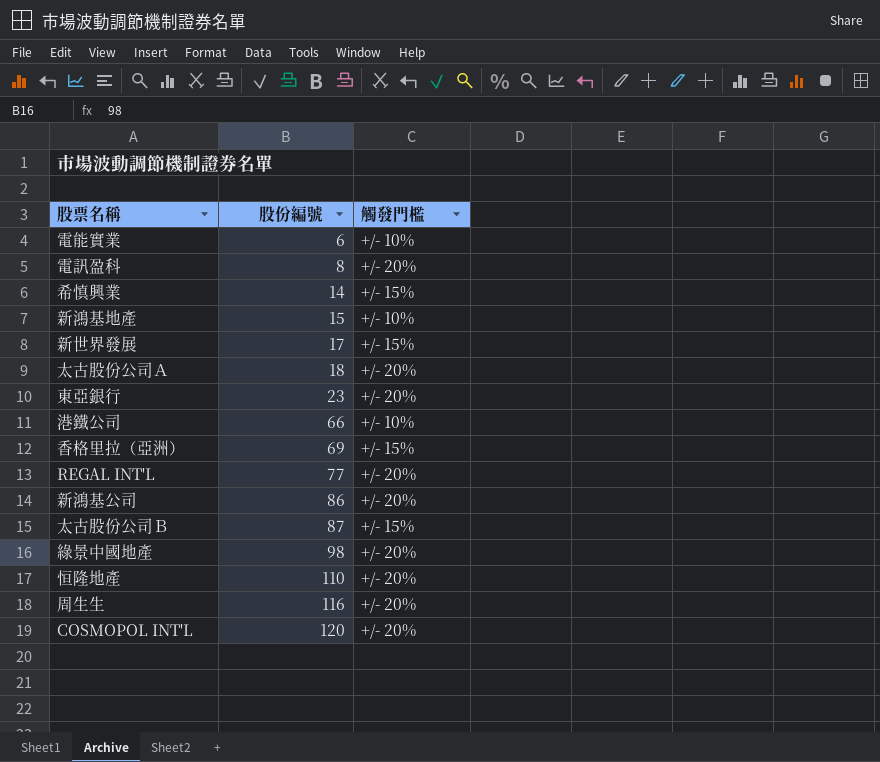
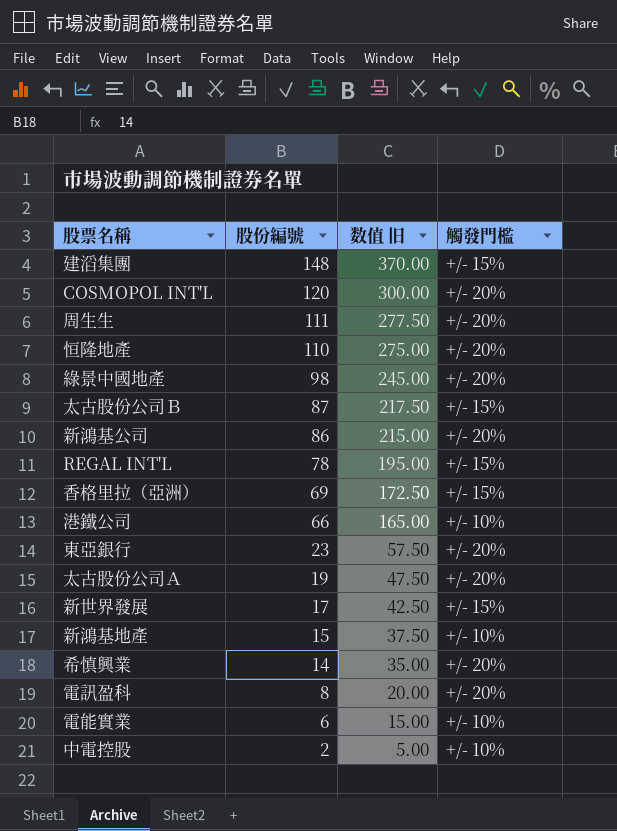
row order: 股份編號 ascending -> 股份編號 descending
column 数值 旧 | formula: none -> [股份編號] * 2.5
row 建滔集團: none -> 148 | 370.00 | +/- 15%
周生生 | 股份編號: 116 -> 111
REGAL INT'L | 股份編號: 77 -> 78
REGAL INT'L | 觸發門檻: +/- 20% -> +/- 15%
太古股份公司Ａ | 股份編號: 18 -> 19
希慎興業 | 觸發門檻: +/- 15% -> +/- 20%
row 中電控股: none -> 2 | 5.00 | +/- 10%

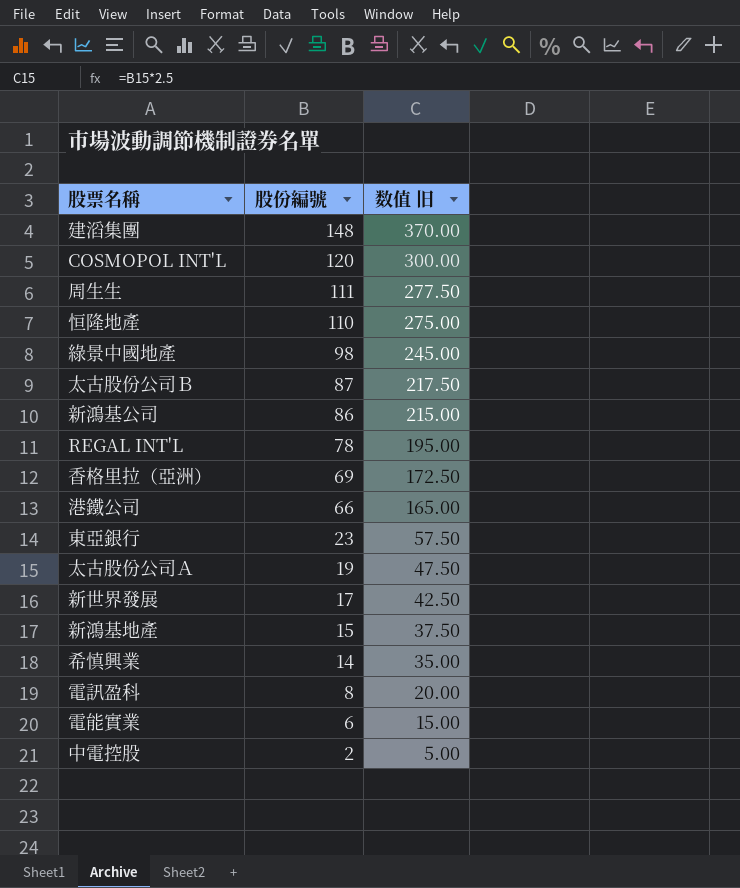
column 觸發門檻 | position: 4 -> none

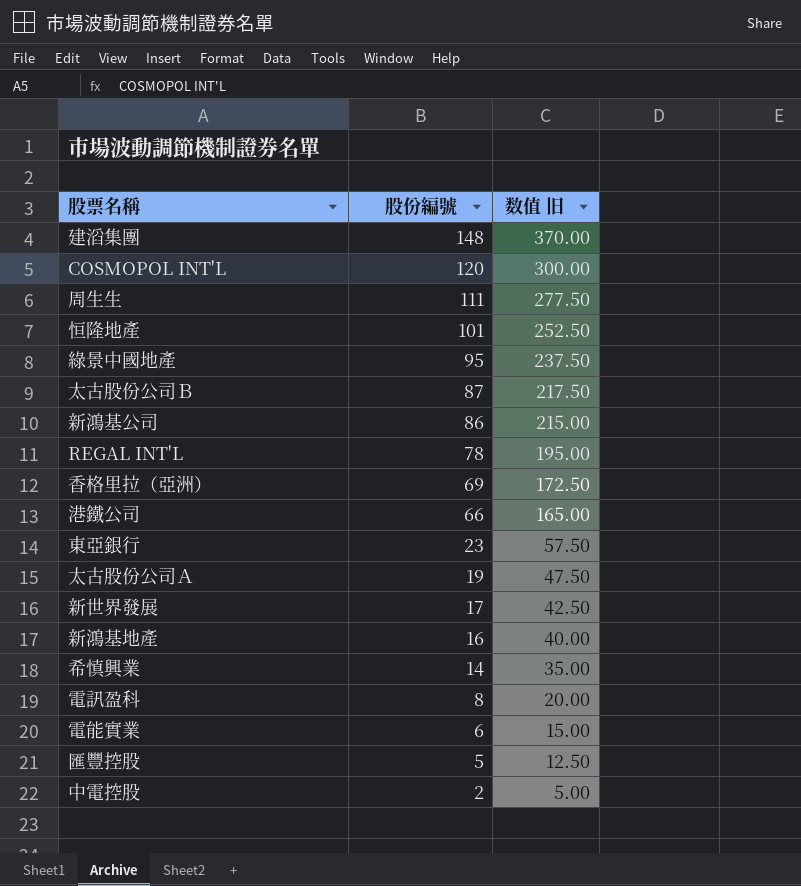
恒隆地產 | 股份編號: 110 -> 101
恒隆地產 | 数值 旧: 275.00 -> 252.50
綠景中國地產 | 股份編號: 98 -> 95
綠景中國地產 | 数值 旧: 245.00 -> 237.50
新鴻基地產 | 股份編號: 15 -> 16
新鴻基地產 | 数值 旧: 37.50 -> 40.00
row 匯豐控股: none -> 5 | 12.50

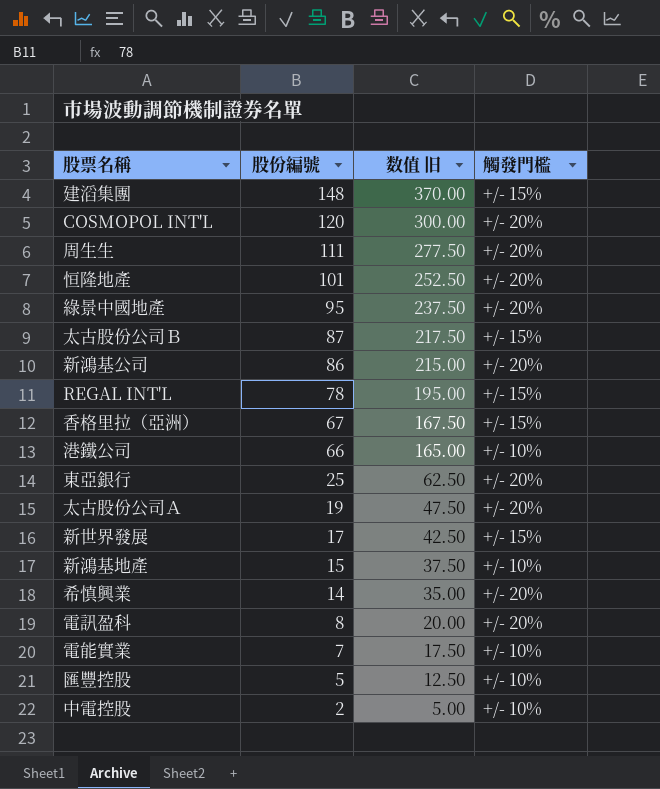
column 觸發門檻 | position: none -> 4
香格里拉（亞洲） | 股份編號: 69 -> 67
香格里拉（亞洲） | 数值 旧: 172.50 -> 167.50
東亞銀行 | 股份編號: 23 -> 25
東亞銀行 | 数值 旧: 57.50 -> 62.50
新鴻基地產 | 股份編號: 16 -> 15
新鴻基地產 | 数值 旧: 40.00 -> 37.50
電能實業 | 股份編號: 6 -> 7
電能實業 | 数值 旧: 15.00 -> 17.50

